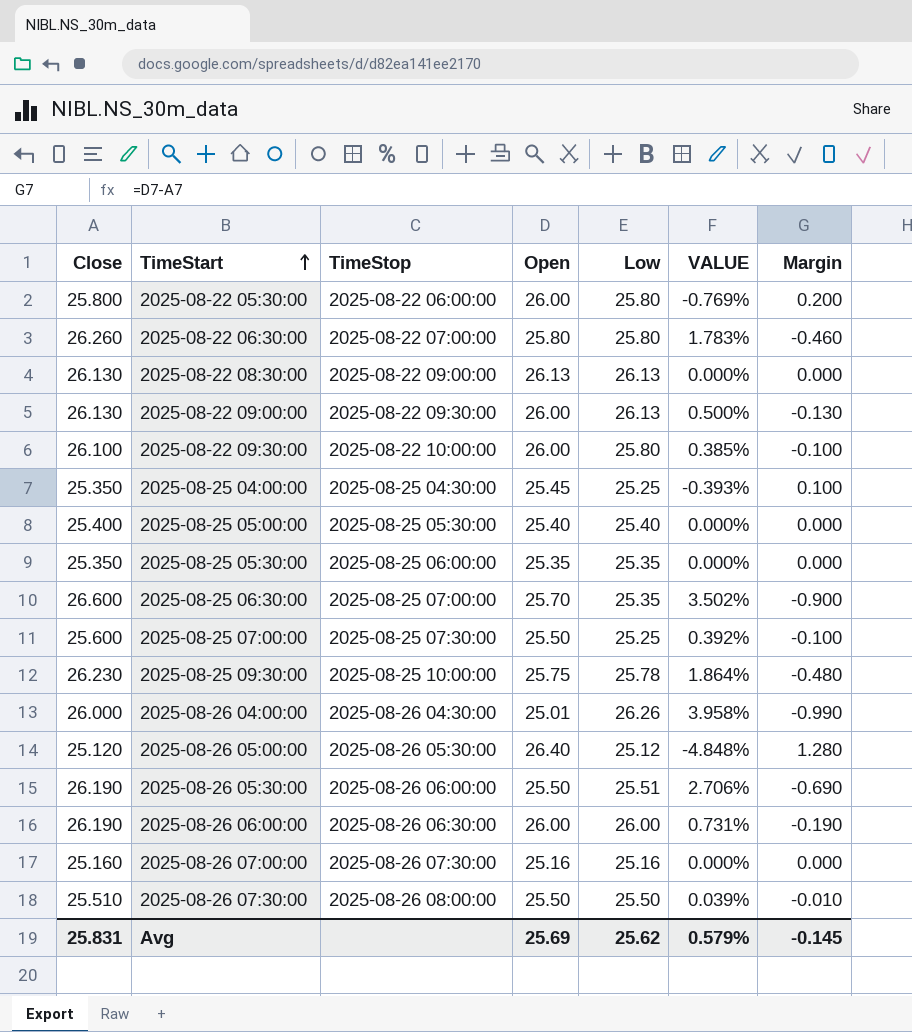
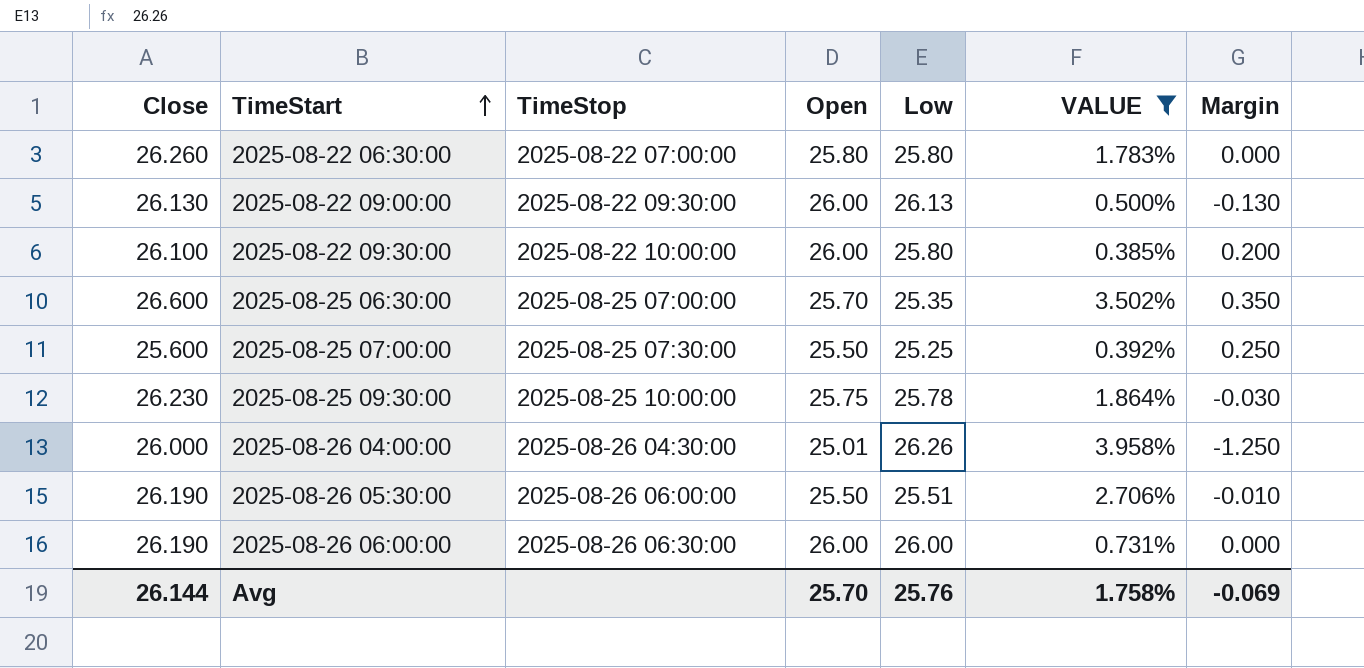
filter: none -> VALUE >= 0.385%
column Margin | formula: [Open] - [Close] -> [Open] - [Low]
Avg | Close: 25.831 -> 26.144
Avg | Open: 25.69 -> 25.70
Avg | Low: 25.62 -> 25.76
Avg | VALUE: 0.579% -> 1.758%
Avg | Margin: -0.145 -> -0.069

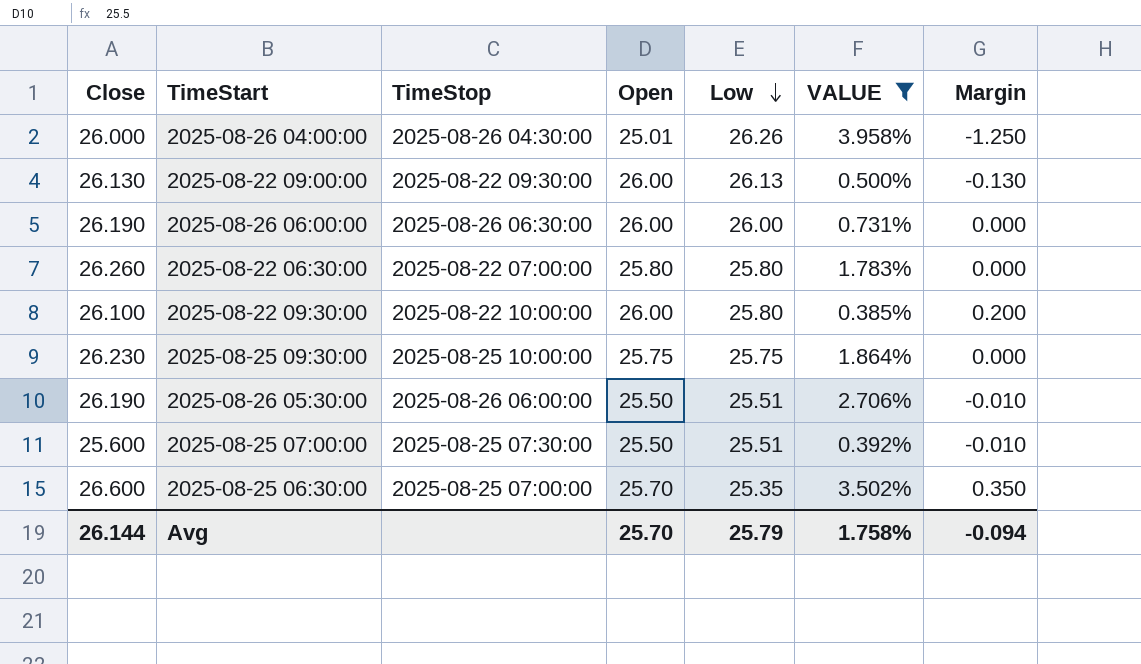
row order: TimeStart ascending -> Low descending
2025-08-25 09:30:00 | Low: 25.78 -> 25.75
2025-08-25 09:30:00 | Margin: -0.030 -> 0.000
2025-08-25 07:00:00 | Low: 25.25 -> 25.51
2025-08-25 07:00:00 | Margin: 0.250 -> -0.010
Avg | Low: 25.76 -> 25.79
Avg | Margin: -0.069 -> -0.094

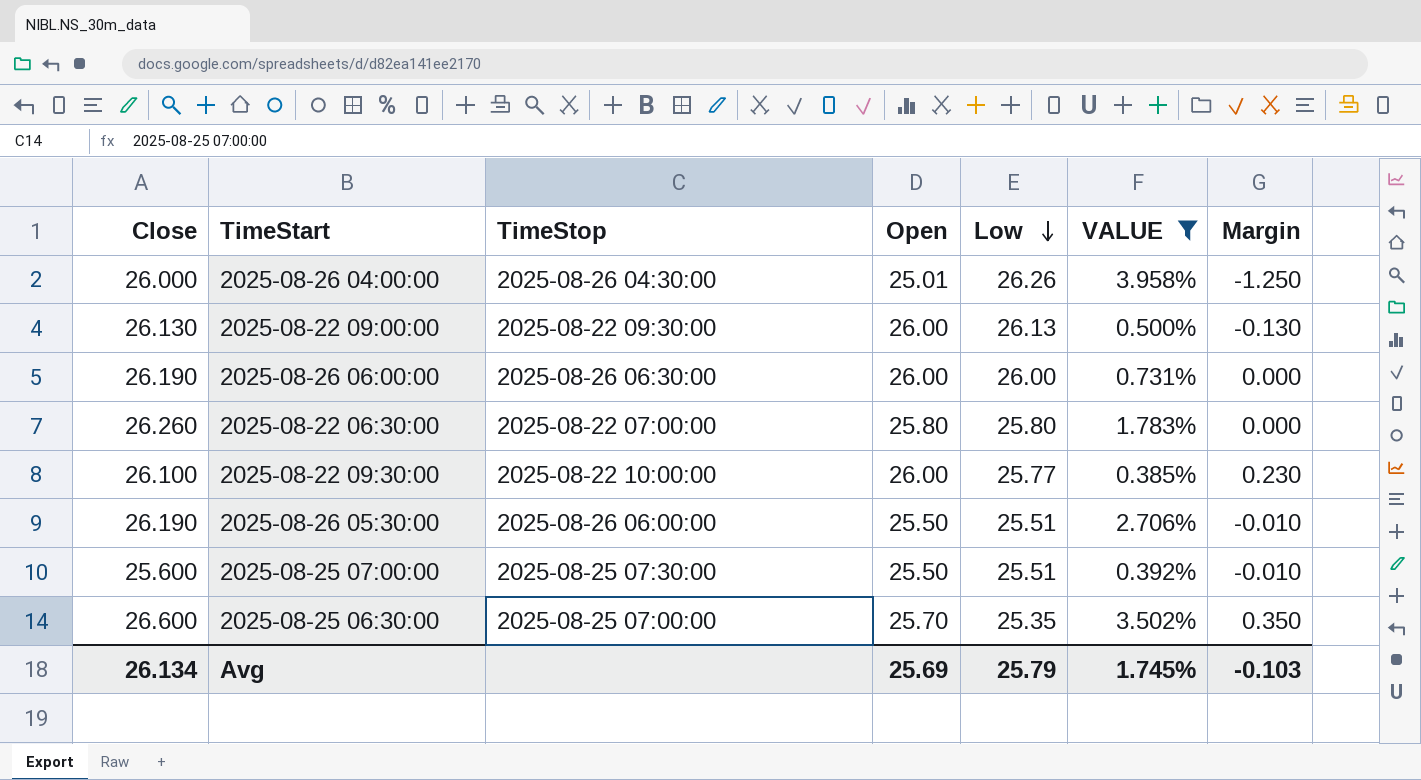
row 2025-08-25 09:30:00: 26.230 | 2025-08-25 10:00:00 | 25.75 | 25.75 | 1.864% | 0.000 -> none
2025-08-22 09:30:00 | Low: 25.80 -> 25.77
2025-08-22 09:30:00 | Margin: 0.200 -> 0.230
Avg | Close: 26.144 -> 26.134
Avg | Open: 25.70 -> 25.69
Avg | VALUE: 1.758% -> 1.745%
Avg | Margin: -0.094 -> -0.103

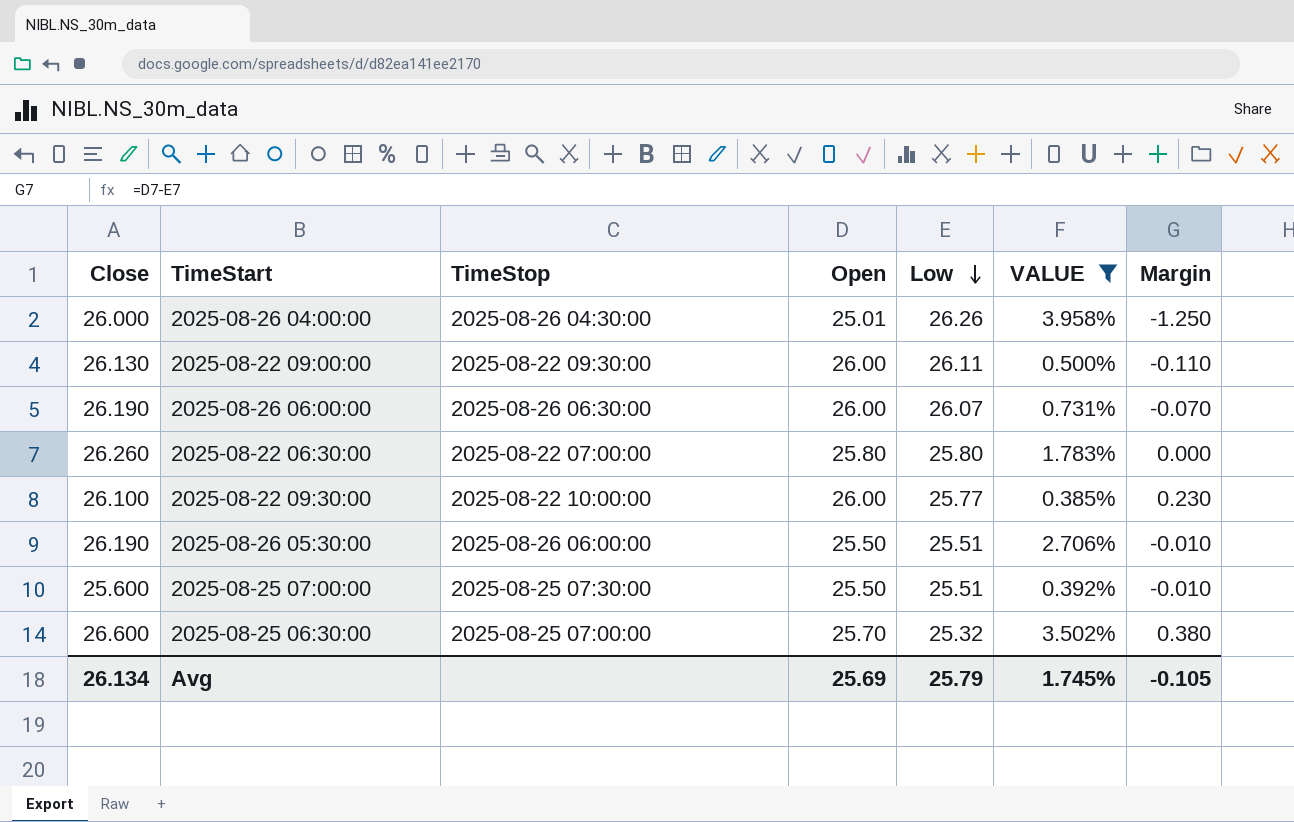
2025-08-22 09:00:00 | Low: 26.13 -> 26.11
2025-08-22 09:00:00 | Margin: -0.130 -> -0.110
2025-08-26 06:00:00 | Low: 26.00 -> 26.07
2025-08-26 06:00:00 | Margin: 0.000 -> -0.070
2025-08-25 06:30:00 | Low: 25.35 -> 25.32
2025-08-25 06:30:00 | Margin: 0.350 -> 0.380
Avg | Margin: -0.103 -> -0.105

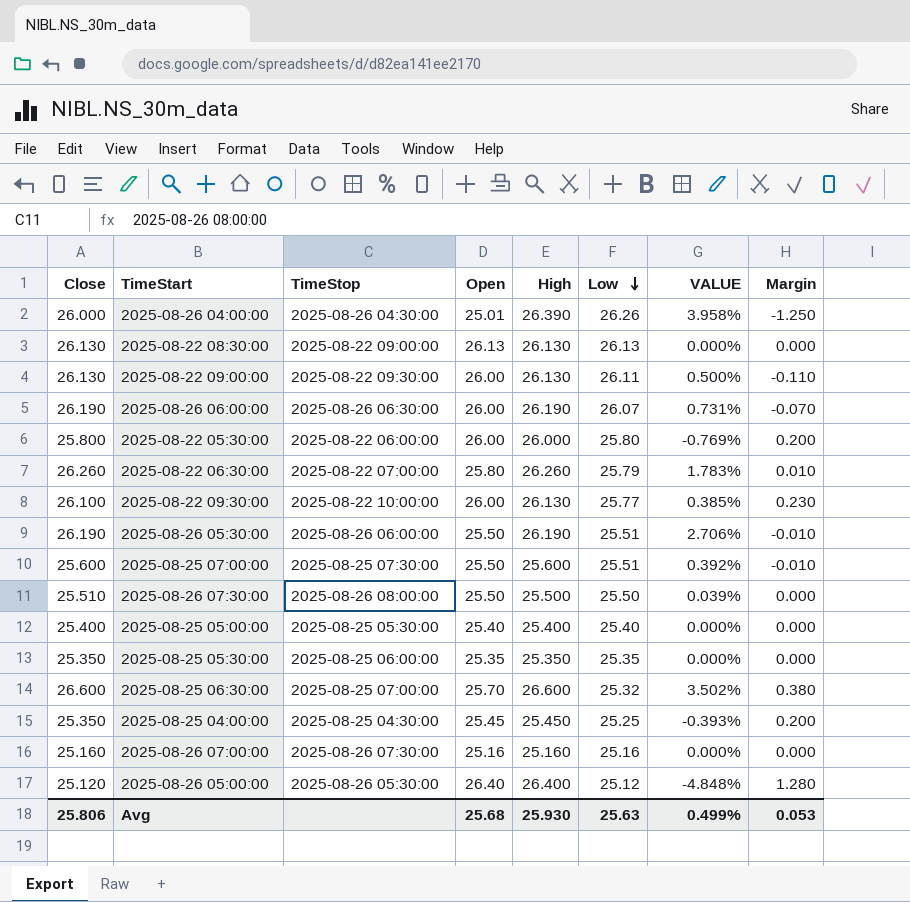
filter: VALUE >= 0.385% -> none
column High | position: none -> 5
2025-08-22 06:30:00 | Low: 25.80 -> 25.79
2025-08-22 06:30:00 | Margin: 0.000 -> 0.010
Avg | Close: 26.134 -> 25.806
Avg | Open: 25.69 -> 25.68
Avg | Low: 25.79 -> 25.63
Avg | VALUE: 1.745% -> 0.499%
Avg | Margin: -0.105 -> 0.053

